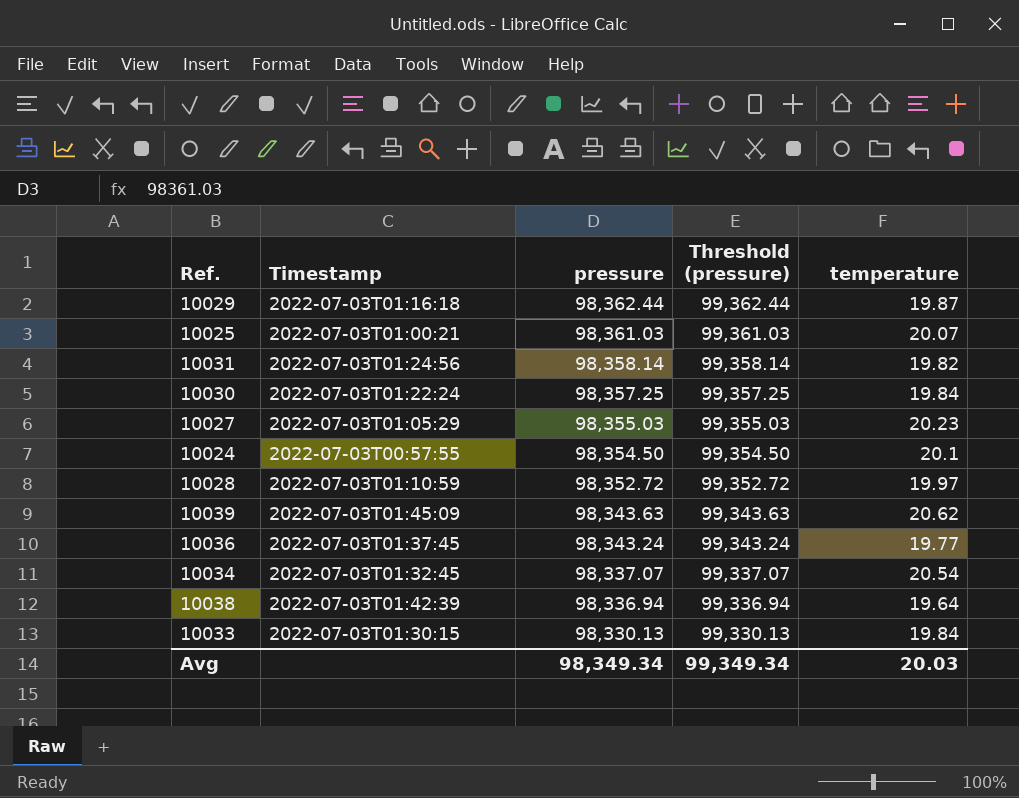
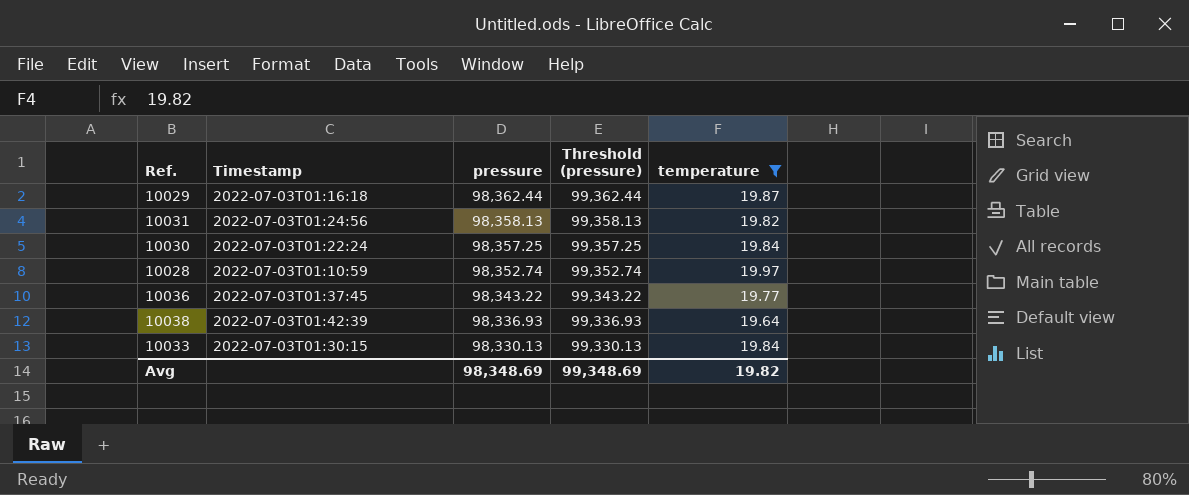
filter: none -> temperature <= 19.97
10031 | pressure: 98,358.14 -> 98,358.13
10031 | Threshold (pressure): 99,358.14 -> 99,358.13
10028 | pressure: 98,352.72 -> 98,352.74
10028 | Threshold (pressure): 99,352.72 -> 99,352.74
10036 | pressure: 98,343.24 -> 98,343.22
10036 | Threshold (pressure): 99,343.24 -> 99,343.22
10038 | pressure: 98,336.94 -> 98,336.93
10038 | Threshold (pressure): 99,336.94 -> 99,336.93
Avg | pressure: 98,349.34 -> 98,348.69
Avg | Threshold (pressure): 99,349.34 -> 99,348.69
Avg | temperature: 20.03 -> 19.82

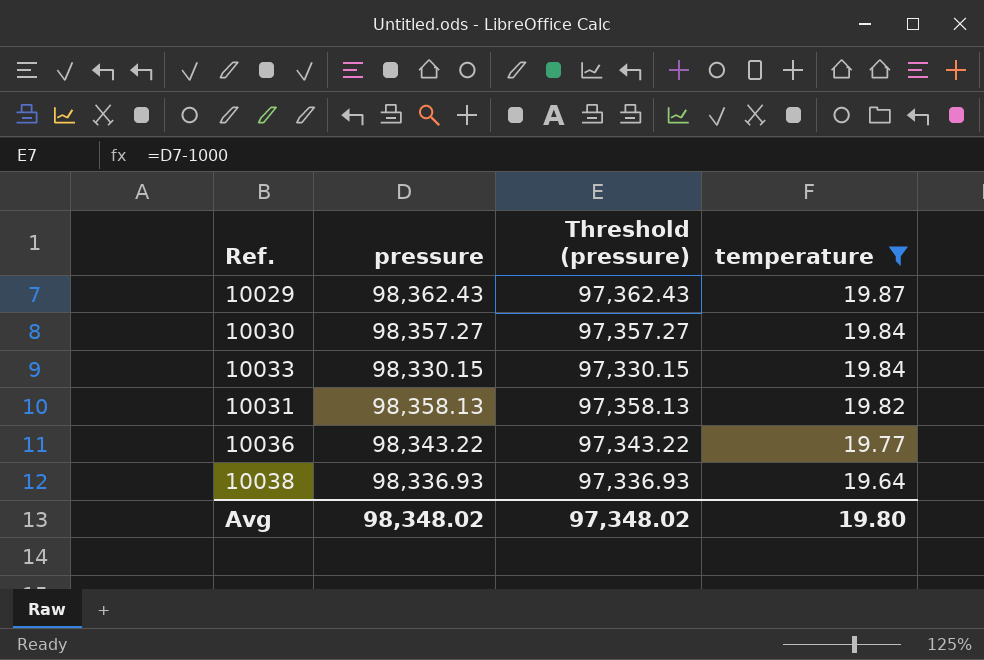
row order: pressure descending -> temperature descending
column Timestamp | position: 2 -> none
column Threshold (pressure) | formula: [pressure] + 1000 -> [pressure] - 1000
row 10028: 2022-07-03T01:10:59 | 98,352.74 | 99,352.74 | 19.97 -> none
10029 | pressure: 98,362.44 -> 98,362.43
10030 | pressure: 98,357.25 -> 98,357.27
10033 | pressure: 98,330.13 -> 98,330.15
Avg | pressure: 98,348.69 -> 98,348.02
Avg | Threshold (pressure): 99,348.69 -> 97,348.02
Avg | temperature: 19.82 -> 19.80

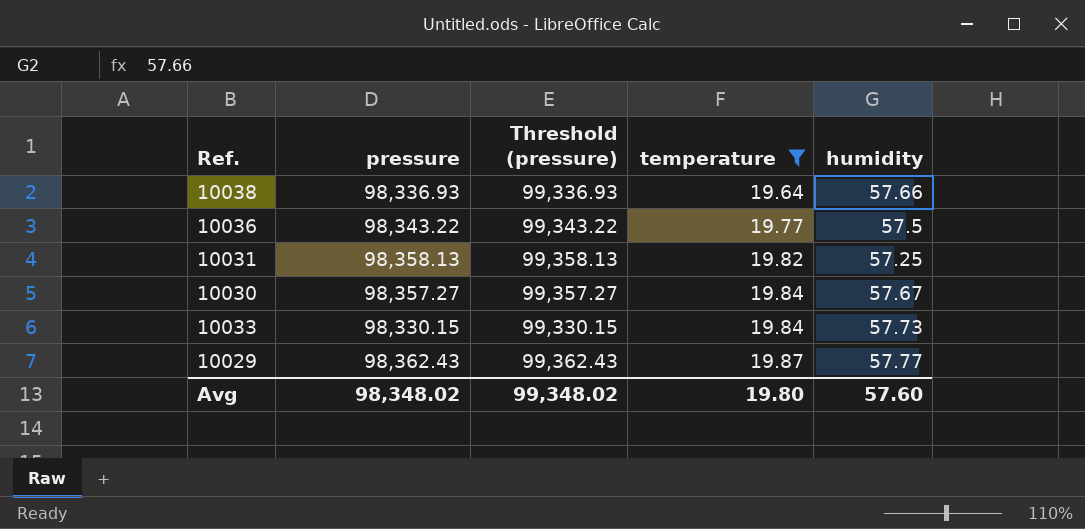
row order: temperature descending -> temperature ascending
column Threshold (pressure) | formula: [pressure] - 1000 -> [pressure] + 1000
column humidity | position: none -> 5
Avg | Threshold (pressure): 97,348.02 -> 99,348.02

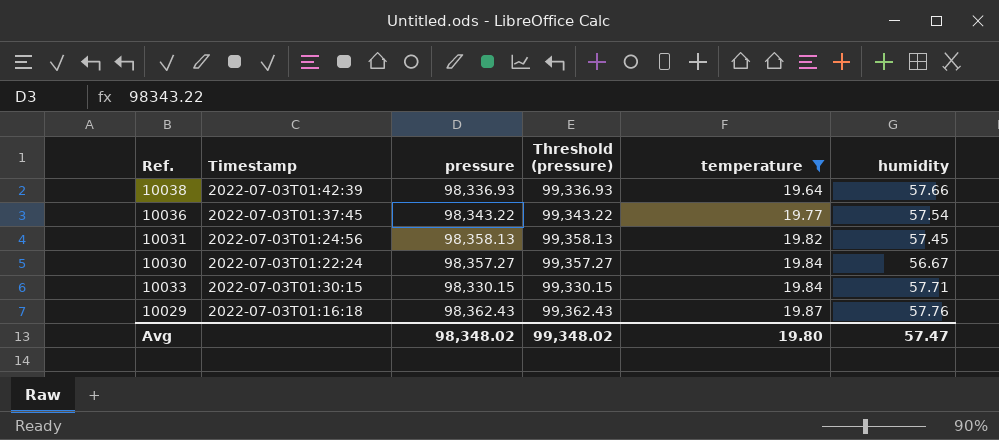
column Timestamp | position: none -> 2
10036 | humidity: 57.5 -> 57.54
10031 | humidity: 57.25 -> 57.45
10030 | humidity: 57.67 -> 56.67
10033 | humidity: 57.73 -> 57.71
10029 | humidity: 57.77 -> 57.76
Avg | humidity: 57.60 -> 57.47

